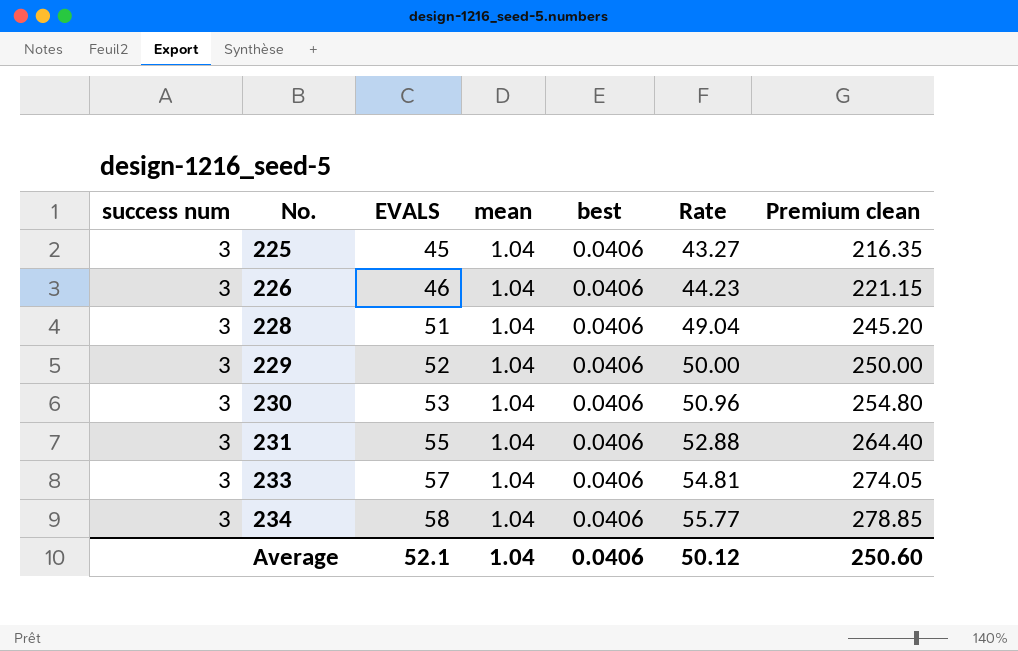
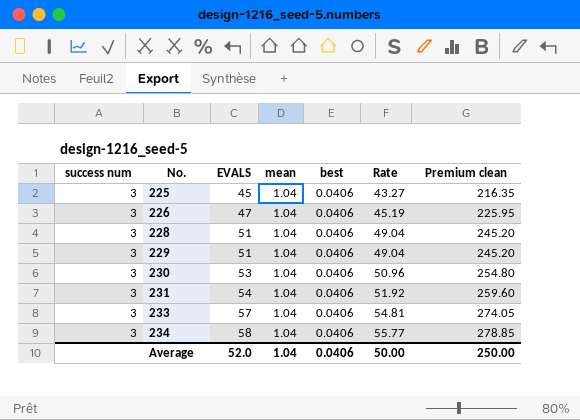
226 | EVALS: 46 -> 47
226 | Rate: 44.23 -> 45.19
226 | Premium clean: 221.15 -> 225.95
229 | EVALS: 52 -> 51
229 | Rate: 50.00 -> 49.04
229 | Premium clean: 250.00 -> 245.20
231 | EVALS: 55 -> 54
231 | Rate: 52.88 -> 51.92
231 | Premium clean: 264.40 -> 259.60
Average | EVALS: 52.1 -> 52.0
Average | Rate: 50.12 -> 50.00
Average | Premium clean: 250.60 -> 250.00

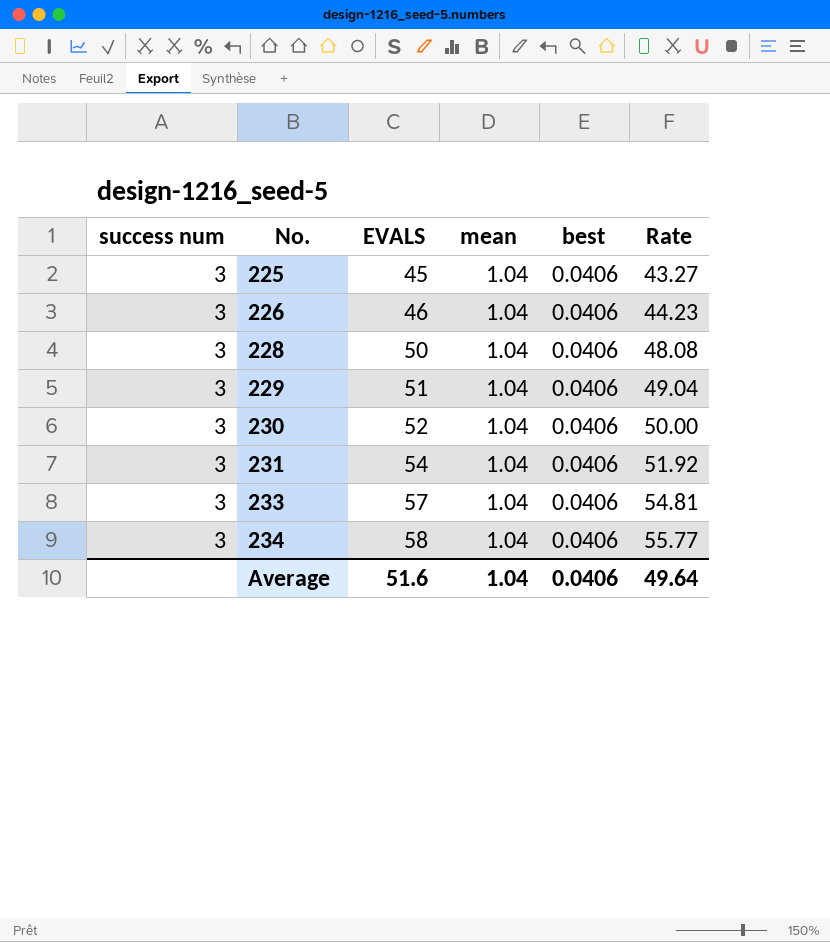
column Premium clean | formula: [Rate] * 5 -> none
226 | EVALS: 47 -> 46
226 | Rate: 45.19 -> 44.23
228 | EVALS: 51 -> 50
228 | Rate: 49.04 -> 48.08
230 | EVALS: 53 -> 52
230 | Rate: 50.96 -> 50.00
Average | EVALS: 52.0 -> 51.6
Average | Rate: 50.00 -> 49.64

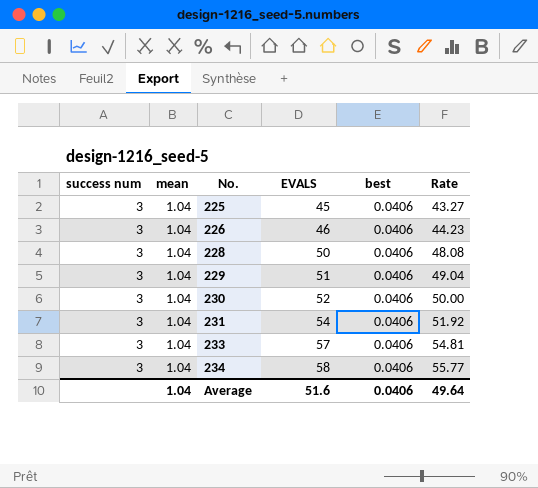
column mean | position: 4 -> 2

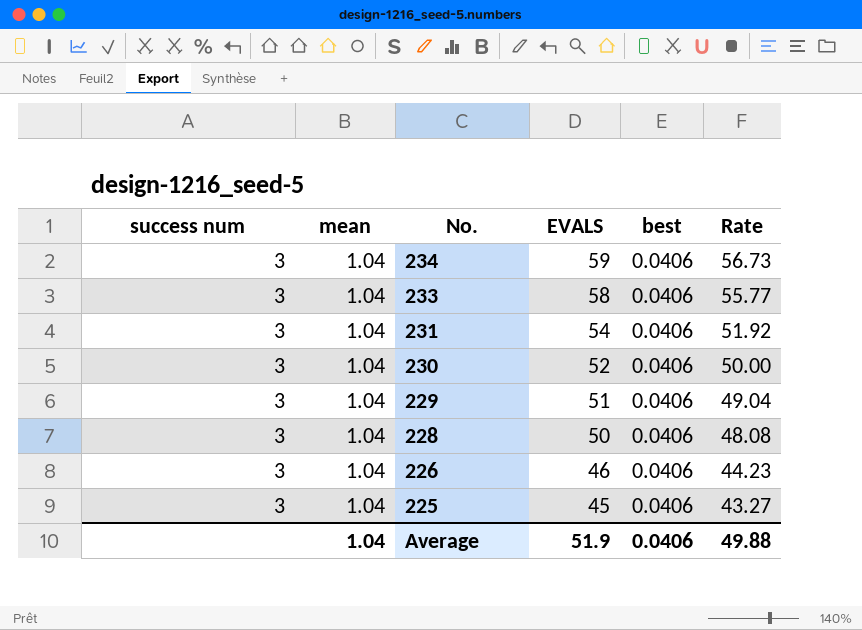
row order: No. ascending -> No. descending
234 | EVALS: 58 -> 59
234 | Rate: 55.77 -> 56.73
233 | EVALS: 57 -> 58
233 | Rate: 54.81 -> 55.77
Average | EVALS: 51.6 -> 51.9
Average | Rate: 49.64 -> 49.88

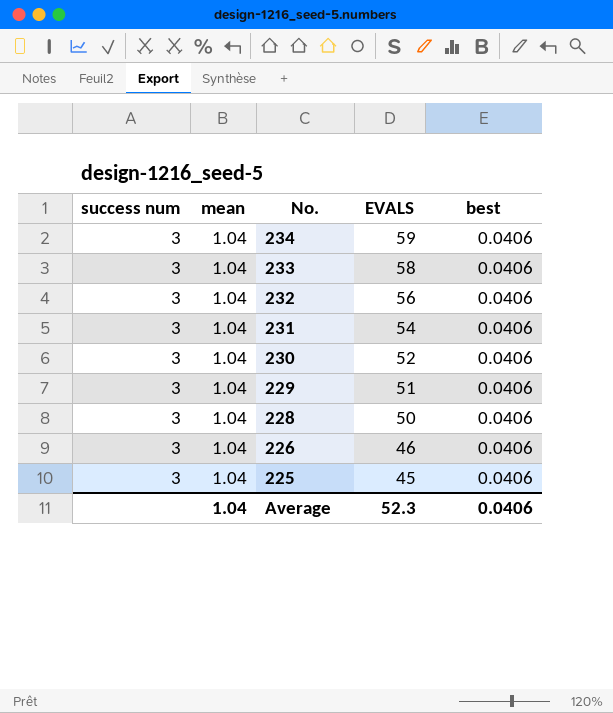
column Rate | formula: [EVALS] / [mean] -> none
row 232: none -> 3 | 1.04 | 56 | 0.0406
Average | EVALS: 51.9 -> 52.3

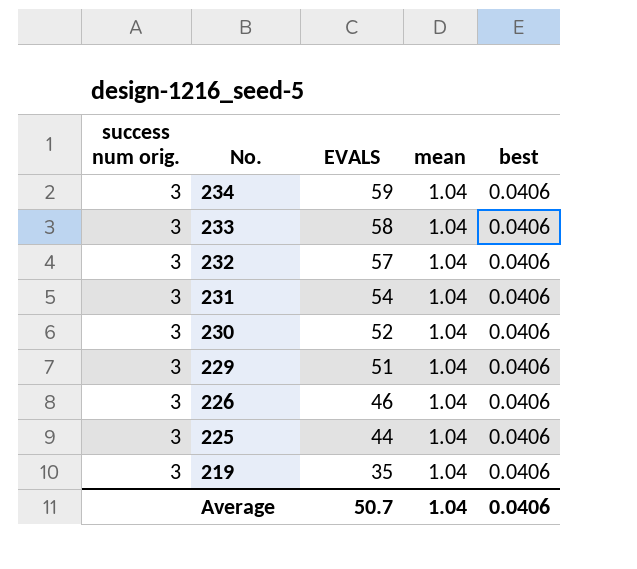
column name: success num -> success num orig.
column mean | position: 2 -> 4
row 228: 3 | 1.04 | 50 | 0.0406 -> none
232 | EVALS: 56 -> 57
225 | EVALS: 45 -> 44
row 219: none -> 3 | 35 | 1.04 | 0.0406
Average | EVALS: 52.3 -> 50.7

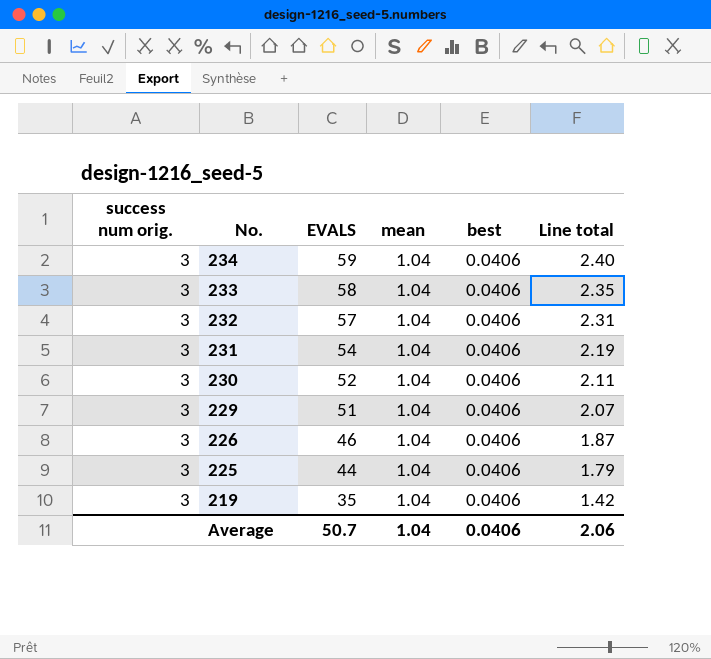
column Line total | formula: none -> [EVALS] * [best]

